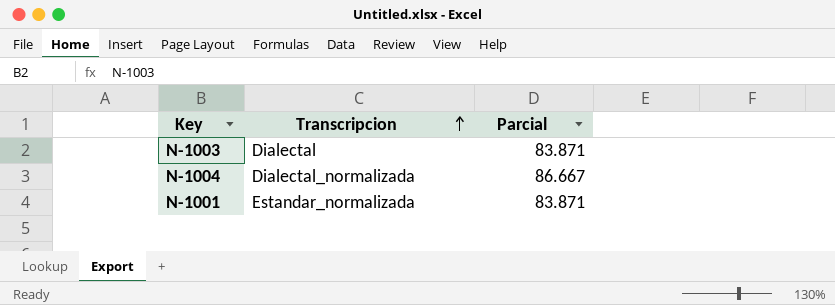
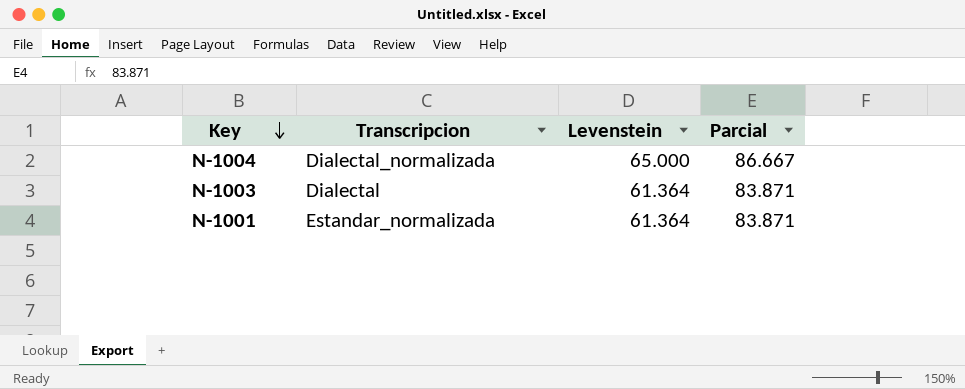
row order: Transcripcion ascending -> Key descending
column Levenstein | position: none -> 3

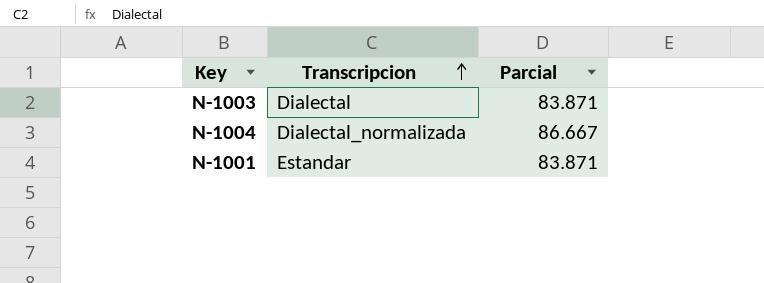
row order: Key descending -> Transcripcion ascending
column Levenstein | position: 3 -> none
N-1001 | Transcripcion: Estandar_normalizada -> Estandar

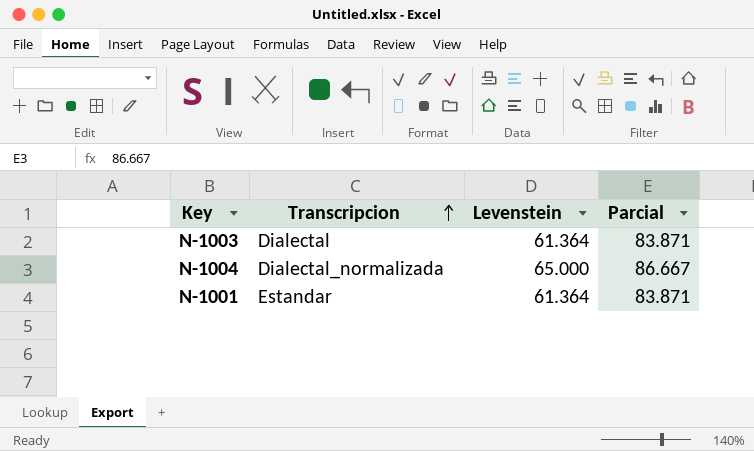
column Levenstein | position: none -> 3

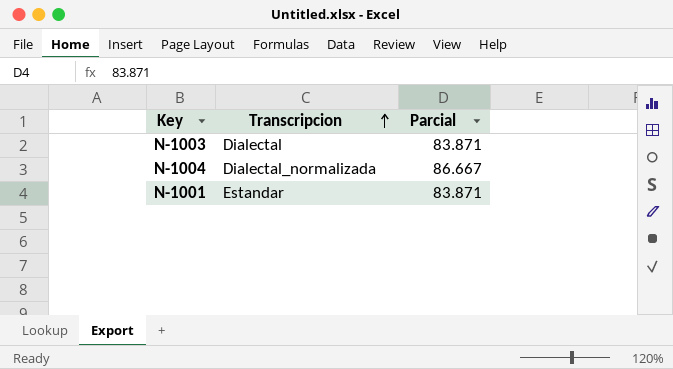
column Levenstein | position: 3 -> none

